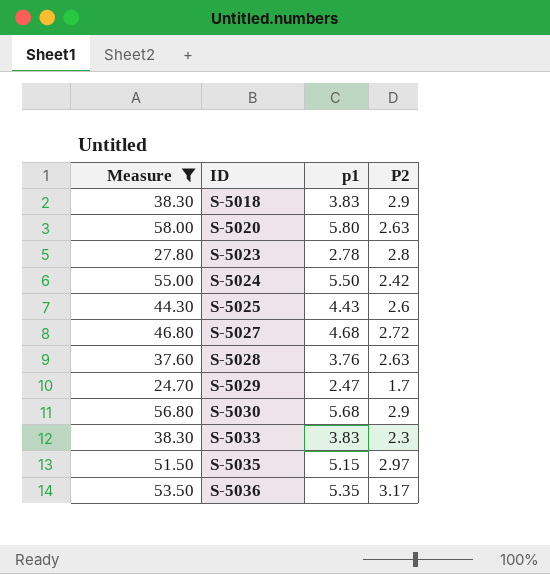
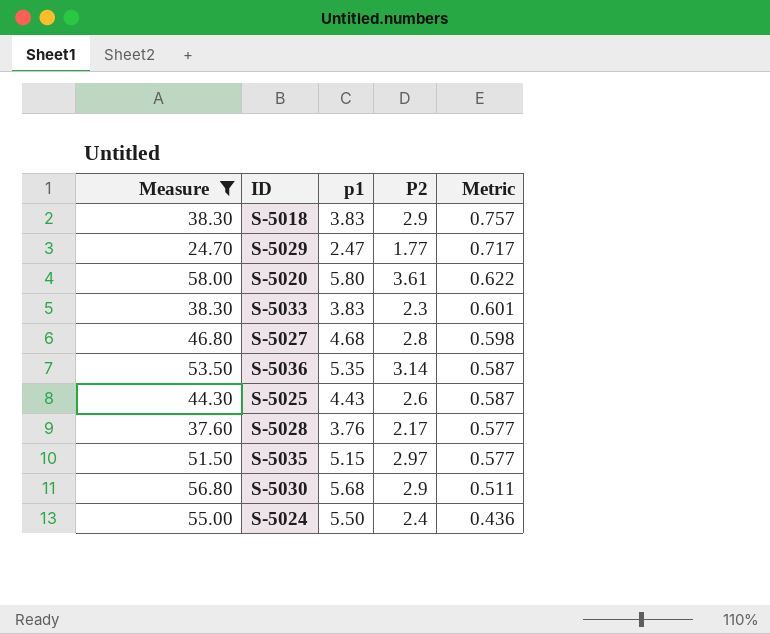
row order: ID ascending -> Metric descending
column Metric | formula: none -> [P2] / [p1]
row S-5023: 27.80 | 2.78 | 2.8 -> none
S-5029 | P2: 1.7 -> 1.77
S-5020 | P2: 2.63 -> 3.61
S-5027 | P2: 2.72 -> 2.8
S-5036 | P2: 3.17 -> 3.14
S-5028 | P2: 2.63 -> 2.17
S-5024 | P2: 2.42 -> 2.4

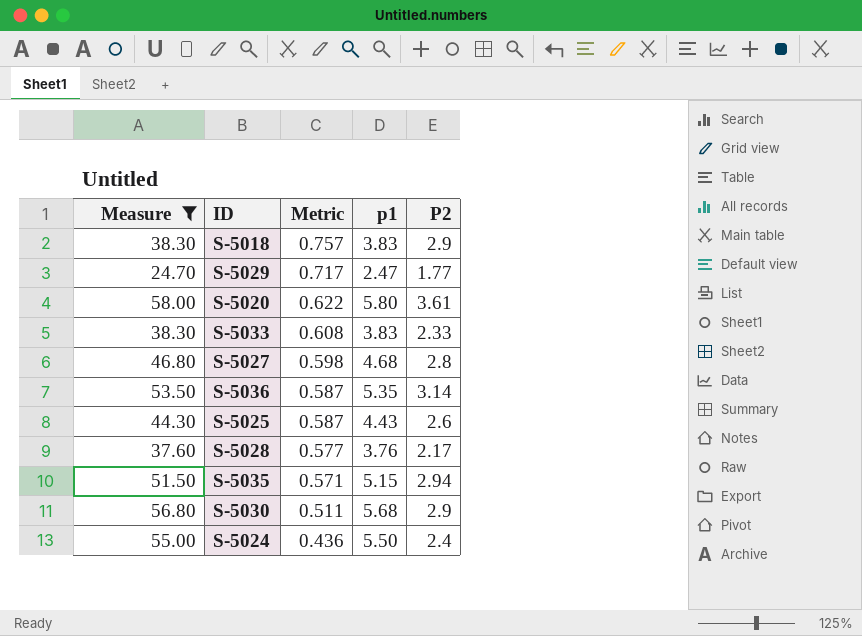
column Metric | position: 5 -> 3
S-5033 | Metric: 0.601 -> 0.608
S-5033 | P2: 2.3 -> 2.33
S-5035 | Metric: 0.577 -> 0.571
S-5035 | P2: 2.97 -> 2.94

